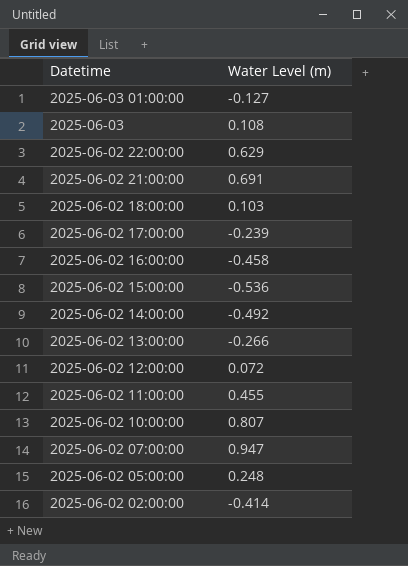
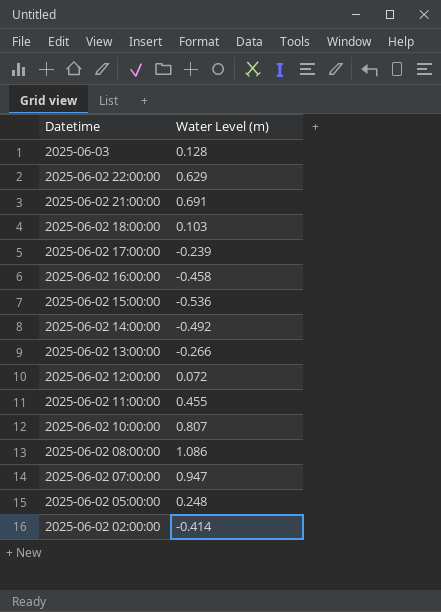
row 2025-06-03 01:00:00: -0.127 -> none
2025-06-03 | Water Level (m): 0.108 -> 0.128
row 2025-06-02 08:00:00: none -> 1.086

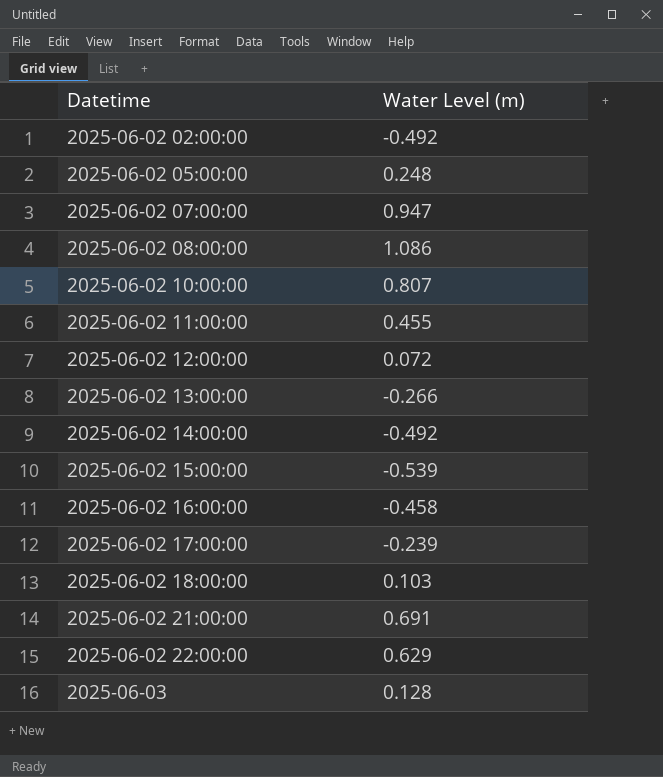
row order: Datetime descending -> Datetime ascending
2025-06-02 02:00:00 | Water Level (m): -0.414 -> -0.492
2025-06-02 15:00:00 | Water Level (m): -0.536 -> -0.539

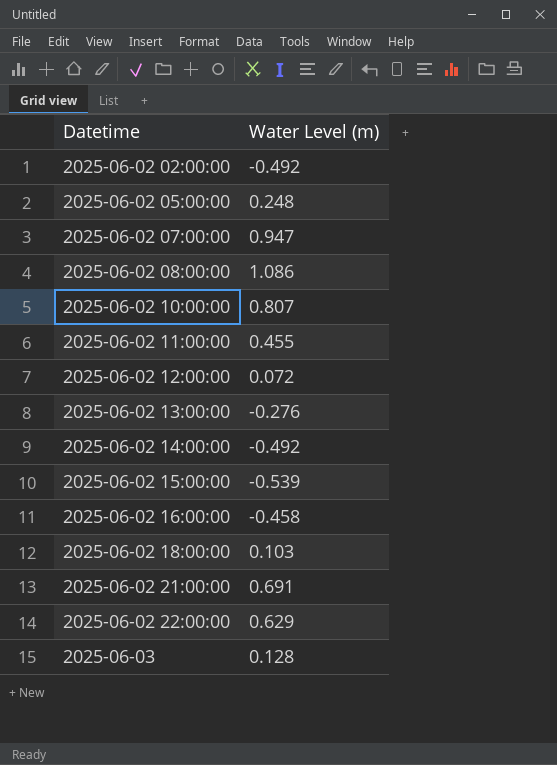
row 2025-06-02 17:00:00: -0.239 -> none
2025-06-02 13:00:00 | Water Level (m): -0.266 -> -0.276

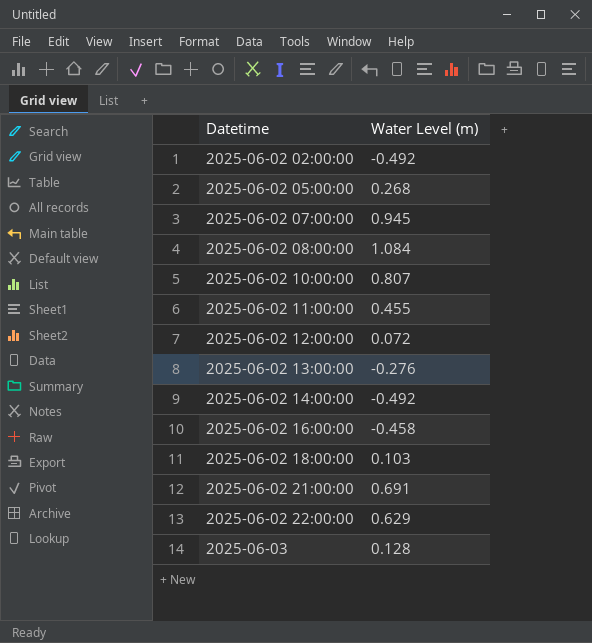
row 2025-06-02 15:00:00: -0.539 -> none
2025-06-02 05:00:00 | Water Level (m): 0.248 -> 0.268
2025-06-02 07:00:00 | Water Level (m): 0.947 -> 0.945
2025-06-02 08:00:00 | Water Level (m): 1.086 -> 1.084

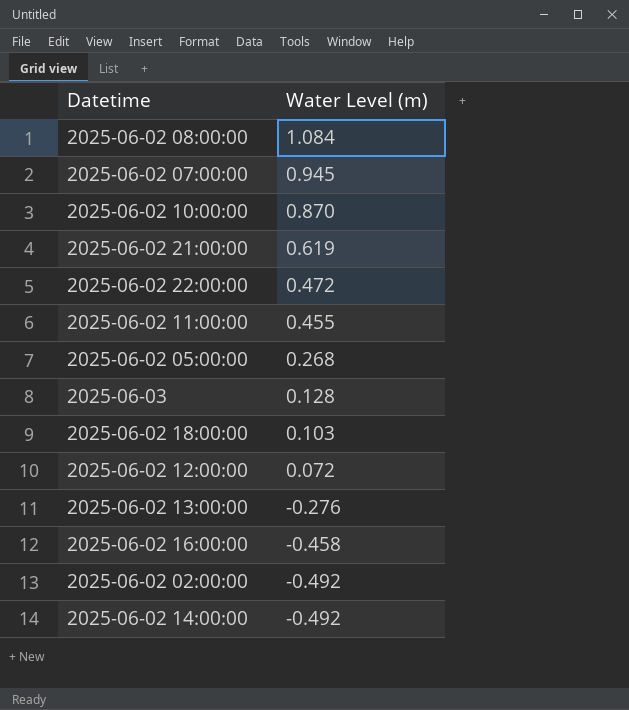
row order: Datetime ascending -> Water Level (m) descending
2025-06-02 10:00:00 | Water Level (m): 0.807 -> 0.870
2025-06-02 21:00:00 | Water Level (m): 0.691 -> 0.619
2025-06-02 22:00:00 | Water Level (m): 0.629 -> 0.472

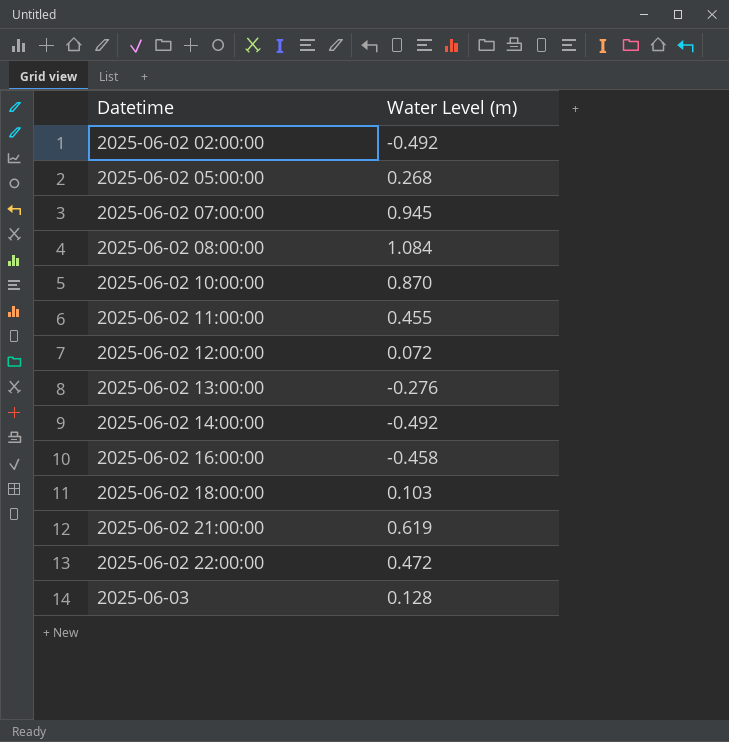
row order: Water Level (m) descending -> Datetime ascending

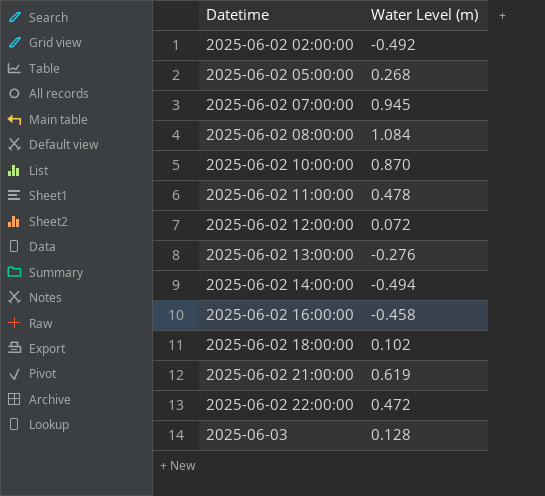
2025-06-02 11:00:00 | Water Level (m): 0.455 -> 0.478
2025-06-02 14:00:00 | Water Level (m): -0.492 -> -0.494
2025-06-02 18:00:00 | Water Level (m): 0.103 -> 0.102

